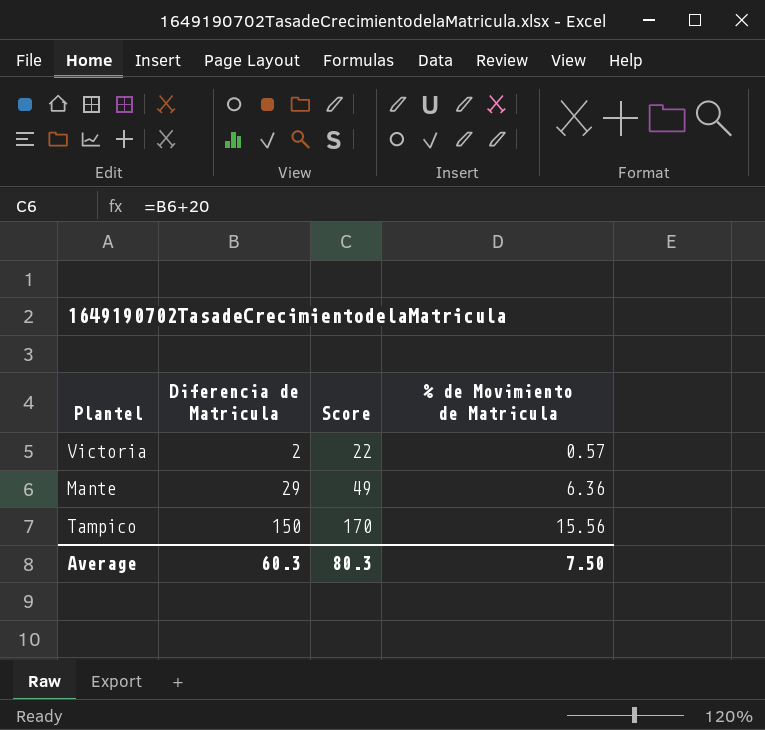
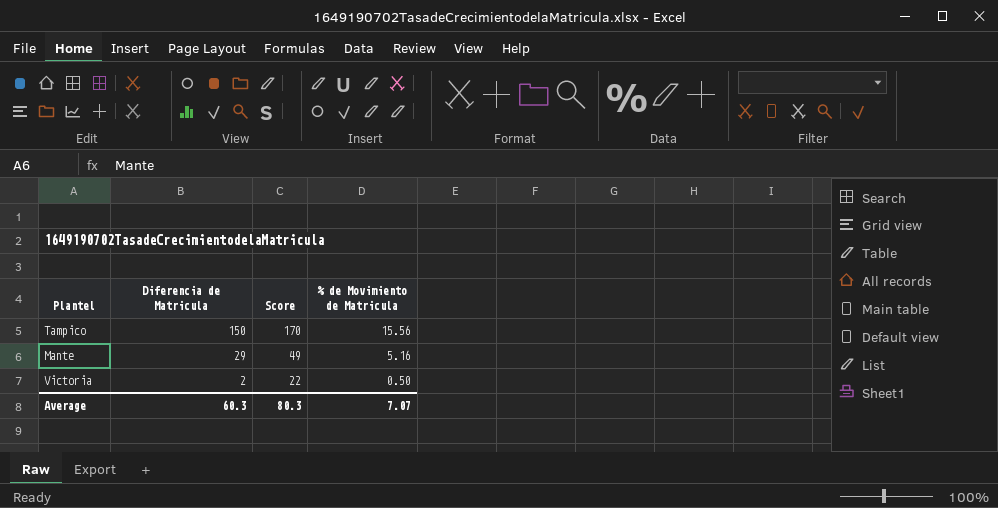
row order: Diferencia de Matricula ascending -> Diferencia de Matricula descending
Mante | % de Movimiento de Matricula: 6.36 -> 5.16
Victoria | % de Movimiento de Matricula: 0.57 -> 0.50
Average | % de Movimiento de Matricula: 7.50 -> 7.07

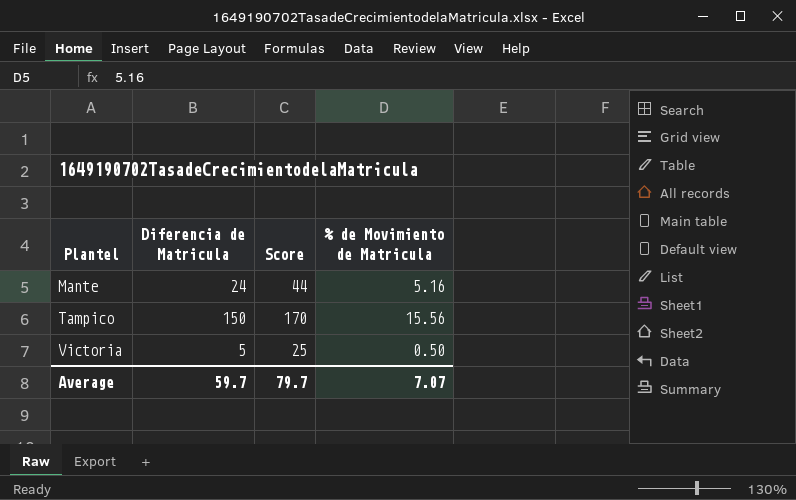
row order: Diferencia de Matricula descending -> Plantel ascending
Mante | Diferencia de Matricula: 29 -> 24
Mante | Score: 49 -> 44
Victoria | Diferencia de Matricula: 2 -> 5
Victoria | Score: 22 -> 25
Average | Diferencia de Matricula: 60.3 -> 59.7
Average | Score: 80.3 -> 79.7

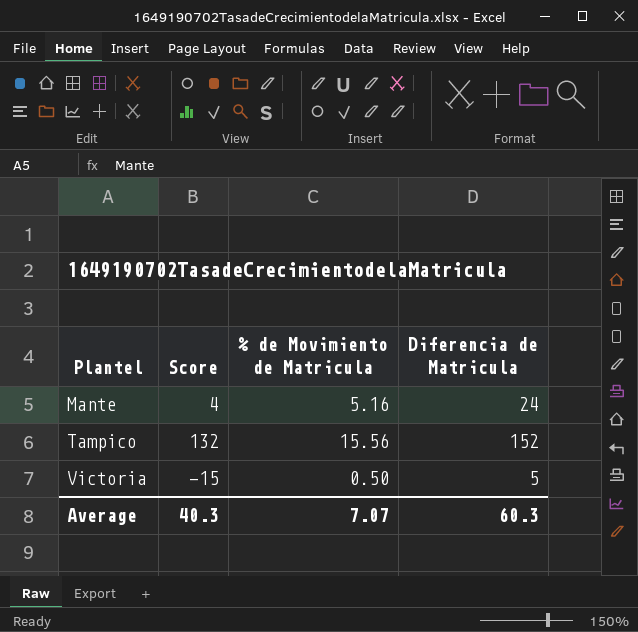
column Score | formula: [Diferencia de Matricula] + 20 -> [Diferencia de Matricula] - 20
column Diferencia de Matricula | position: 2 -> 4
Tampico | Diferencia de Matricula: 150 -> 152
Average | Score: 79.7 -> 40.3
Average | Diferencia de Matricula: 59.7 -> 60.3

